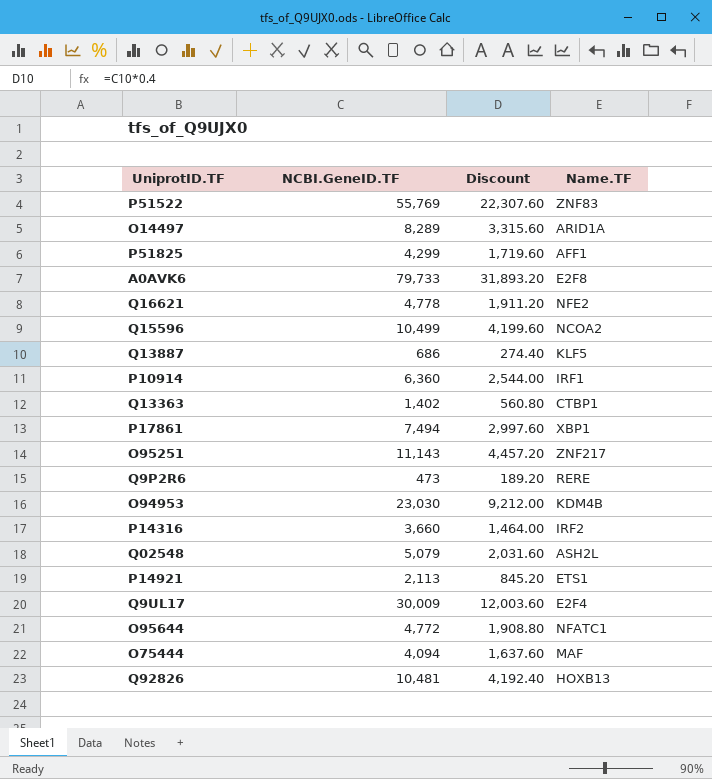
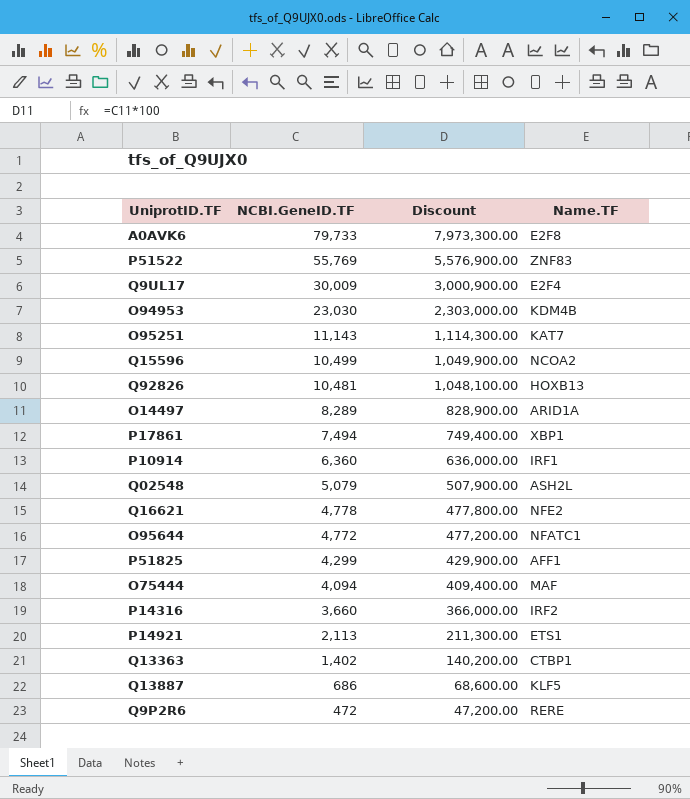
row order: none -> NCBI.GeneID.TF descending
column Discount | formula: [NCBI.GeneID.TF] * 0.4 -> [NCBI.GeneID.TF] * 100
O95251 | Name.TF: ZNF217 -> KAT7
Q9P2R6 | NCBI.GeneID.TF: 473 -> 472

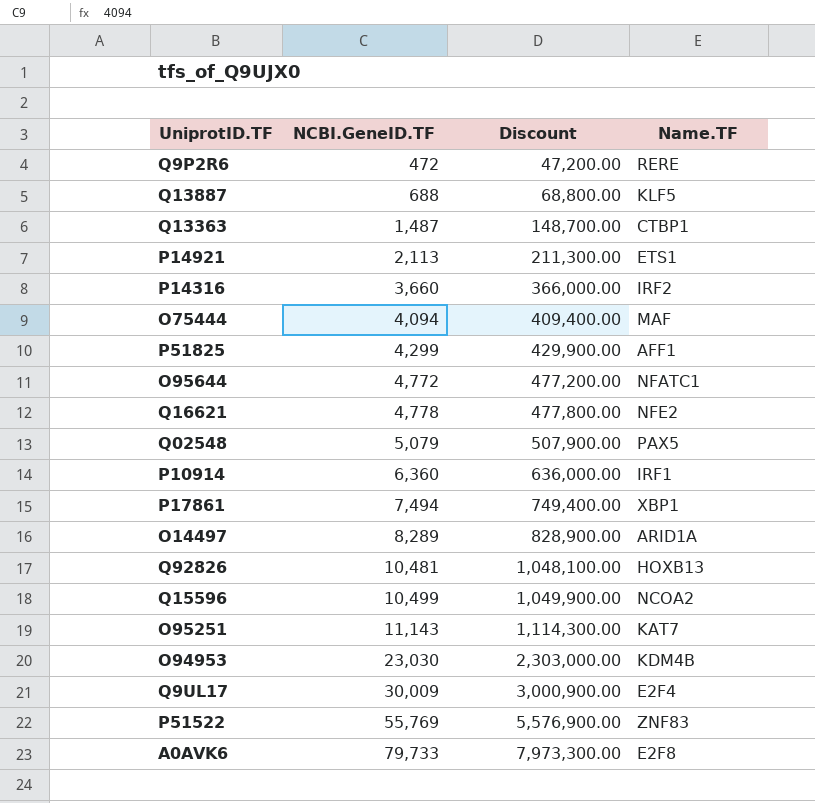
row order: NCBI.GeneID.TF descending -> NCBI.GeneID.TF ascending
Q13887 | NCBI.GeneID.TF: 686 -> 688
Q13887 | Discount: 68,600.00 -> 68,800.00
Q13363 | NCBI.GeneID.TF: 1,402 -> 1,487
Q13363 | Discount: 140,200.00 -> 148,700.00
Q02548 | Name.TF: ASH2L -> PAX5

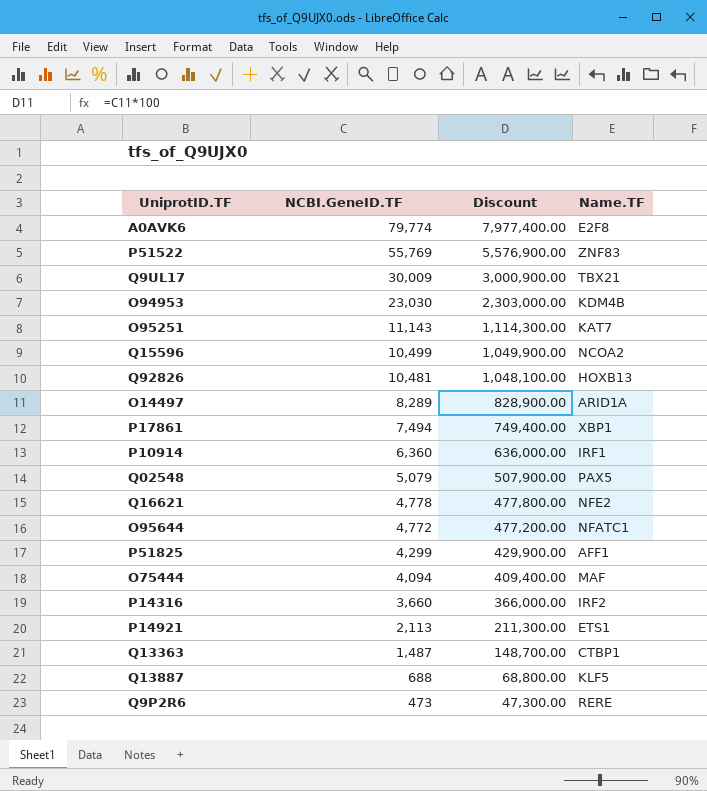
row order: NCBI.GeneID.TF ascending -> NCBI.GeneID.TF descending
A0AVK6 | NCBI.GeneID.TF: 79,733 -> 79,774
A0AVK6 | Discount: 7,973,300.00 -> 7,977,400.00
Q9UL17 | Name.TF: E2F4 -> TBX21
Q9P2R6 | NCBI.GeneID.TF: 472 -> 473
Q9P2R6 | Discount: 47,200.00 -> 47,300.00

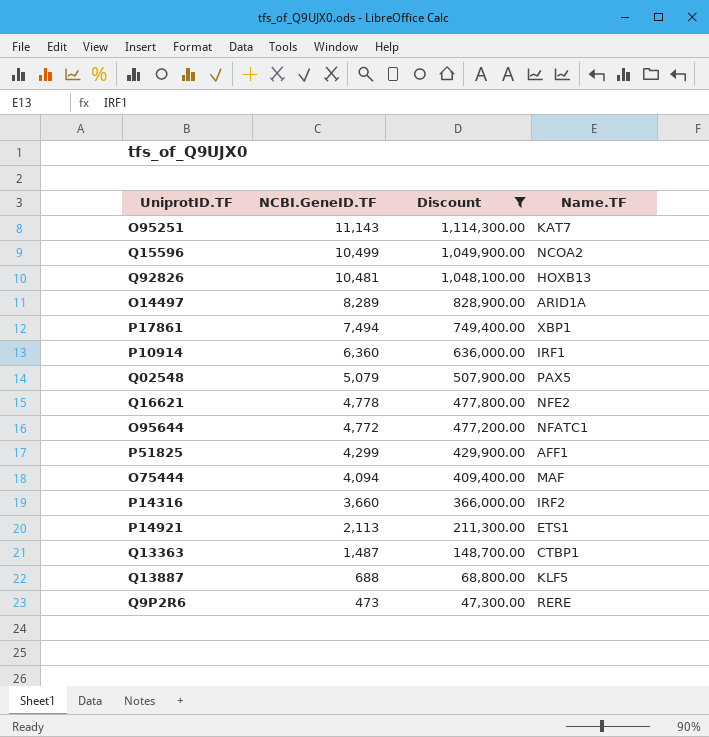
filter: none -> Discount <= 1,114,300.00

